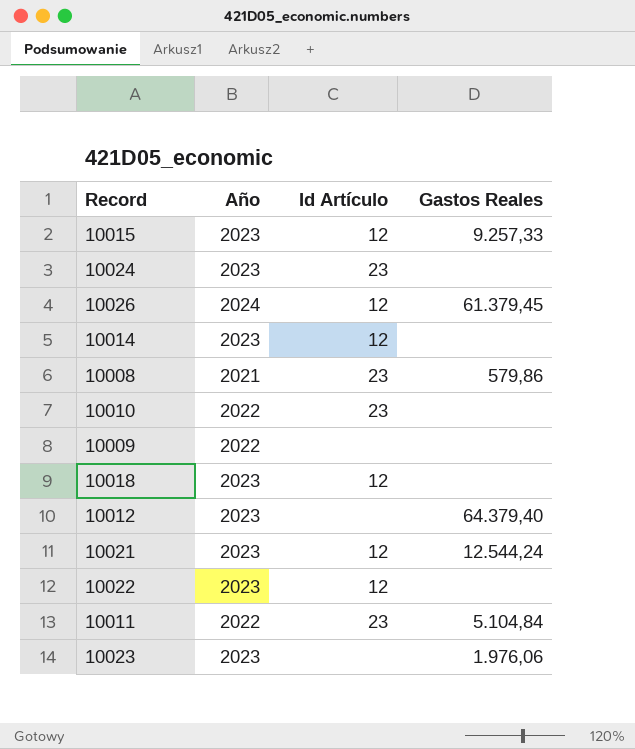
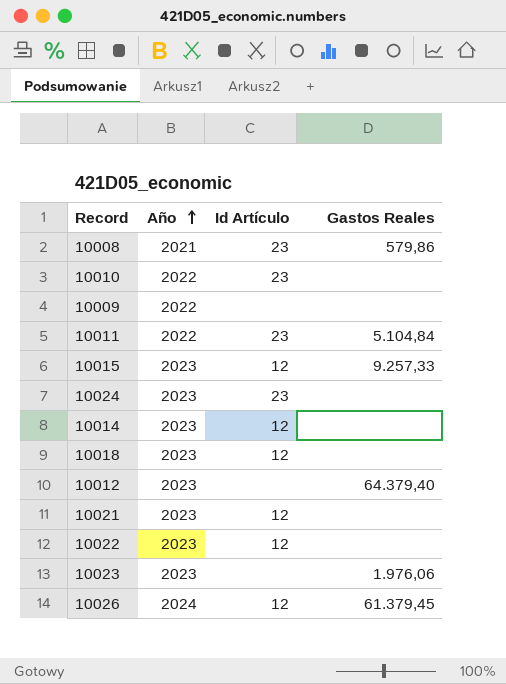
row order: none -> Año ascending
10021 | Gastos Reales: 12.544,24 -> none

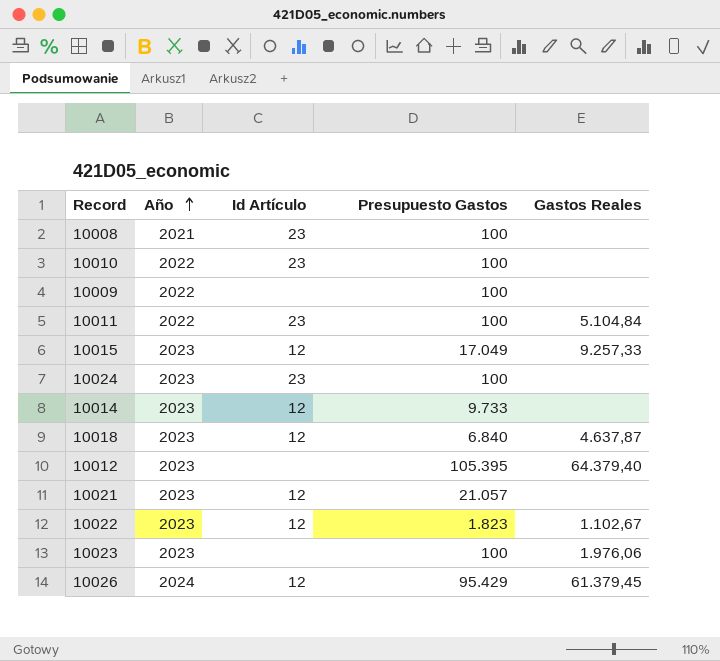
column Presupuesto Gastos | position: none -> 4
10008 | Gastos Reales: 579,86 -> none
10018 | Gastos Reales: none -> 4.637,87
10022 | Gastos Reales: none -> 1.102,67

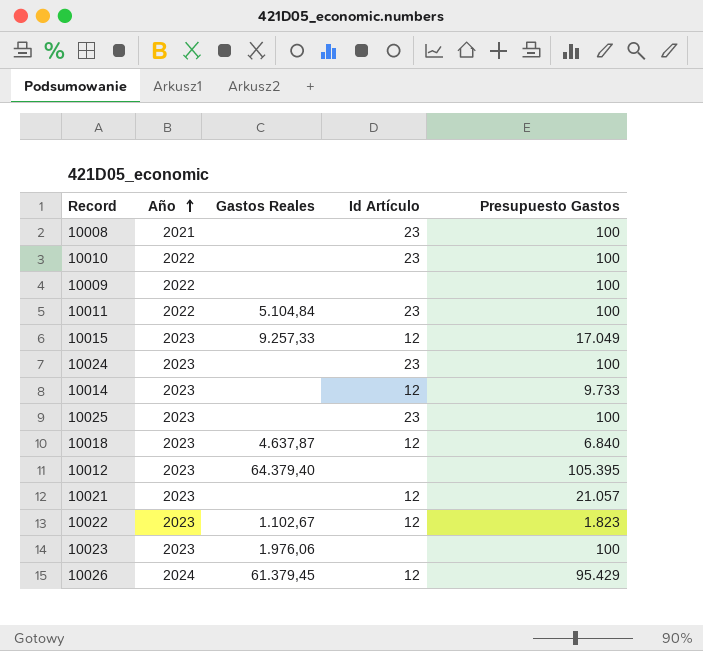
column Gastos Reales | position: 5 -> 3
row 10025: none -> 2023 | none | 23 | 100

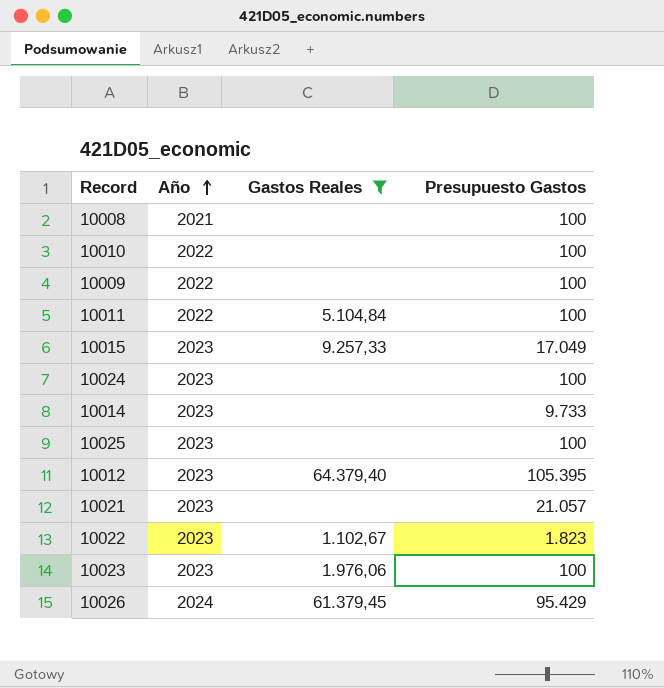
filter: none -> Gastos Reales != 4.637,87
column Id Artículo | position: 4 -> none

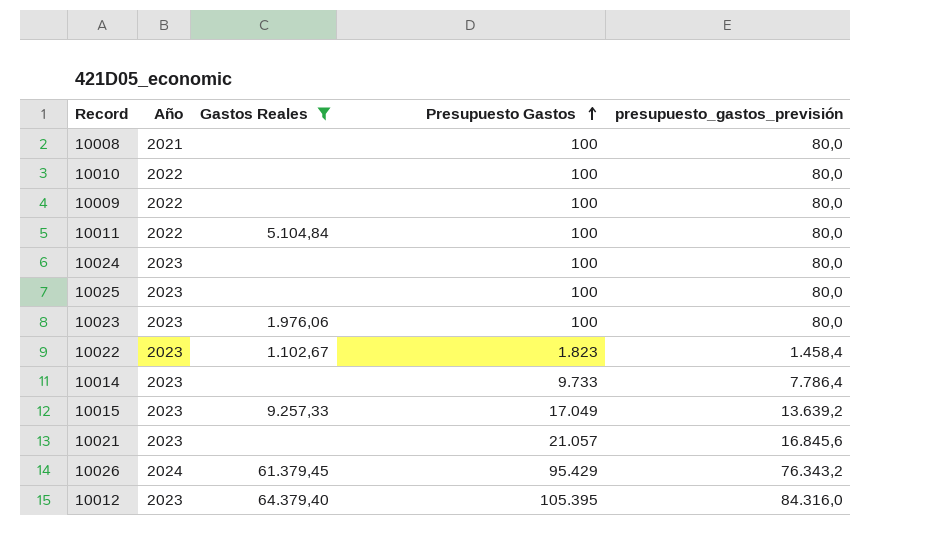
row order: Año ascending -> Presupuesto Gastos ascending
column presupuesto_gastos_previsión | formula: none -> [Presupuesto Gastos] * 0,8

